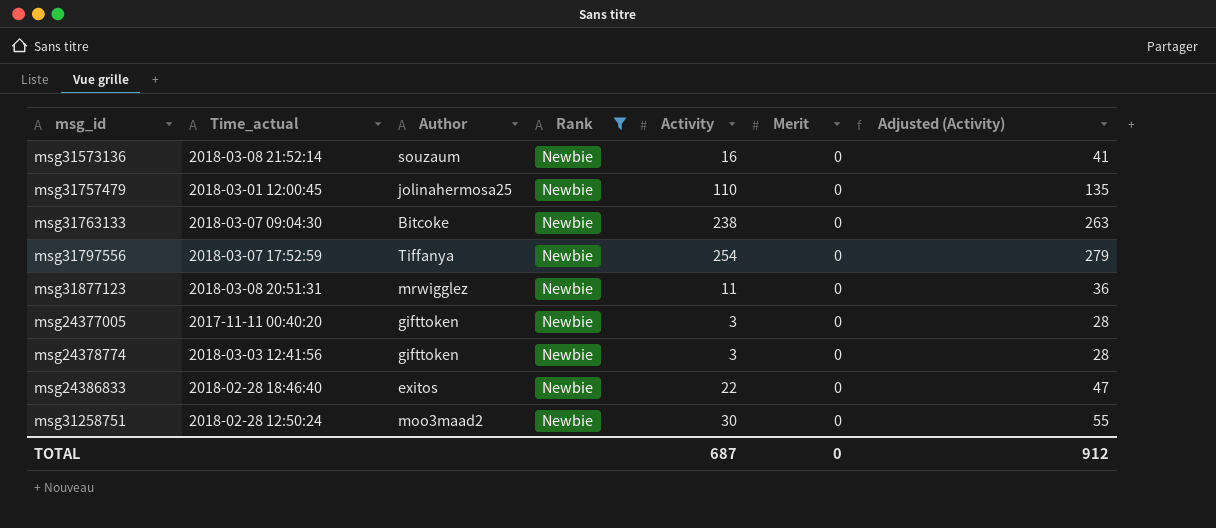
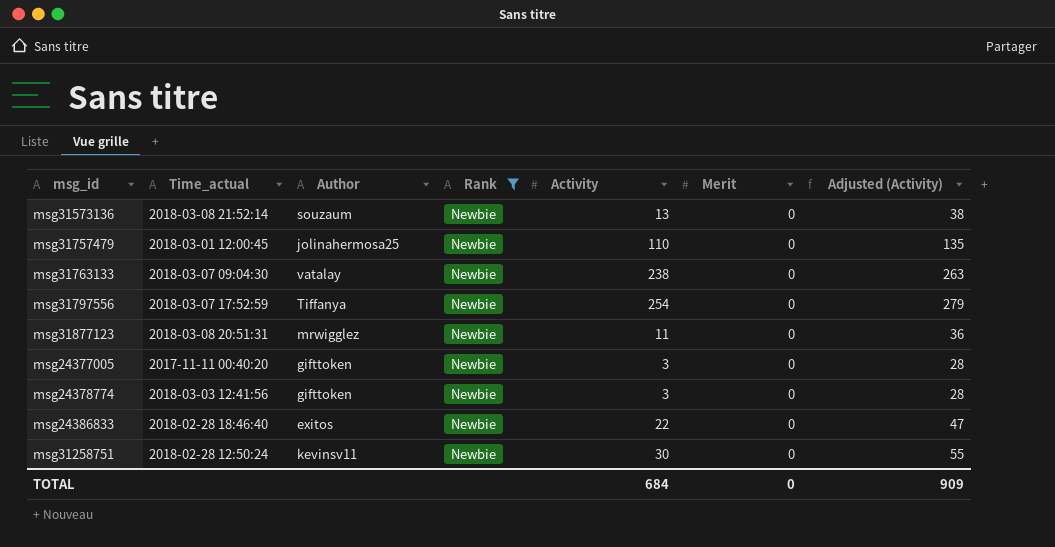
msg31573136 | Activity: 16 -> 13
msg31573136 | Adjusted (Activity): 41 -> 38
msg31763133 | Author: Bitcoke -> vatalay
msg31258751 | Author: moo3maad2 -> kevinsv11
TOTAL | Activity: 687 -> 684
TOTAL | Adjusted (Activity): 912 -> 909

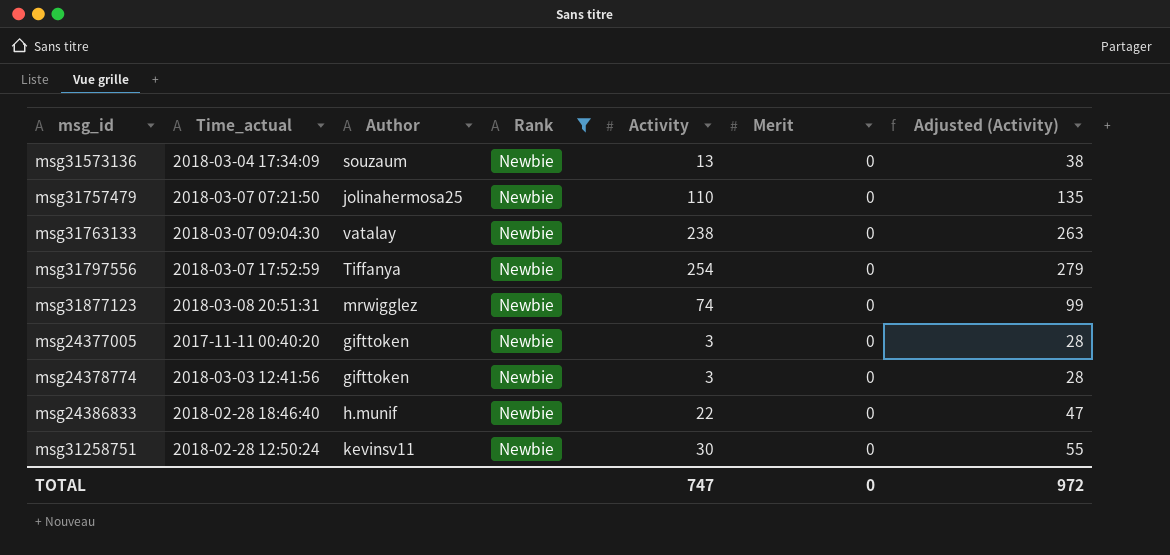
msg31573136 | Time_actual: 2018-03-08 21:52:14 -> 2018-03-04 17:34:09
msg31757479 | Time_actual: 2018-03-01 12:00:45 -> 2018-03-07 07:21:50
msg31877123 | Activity: 11 -> 74
msg31877123 | Adjusted (Activity): 36 -> 99
msg24386833 | Author: exitos -> h.munif
TOTAL | Activity: 684 -> 747
TOTAL | Adjusted (Activity): 909 -> 972

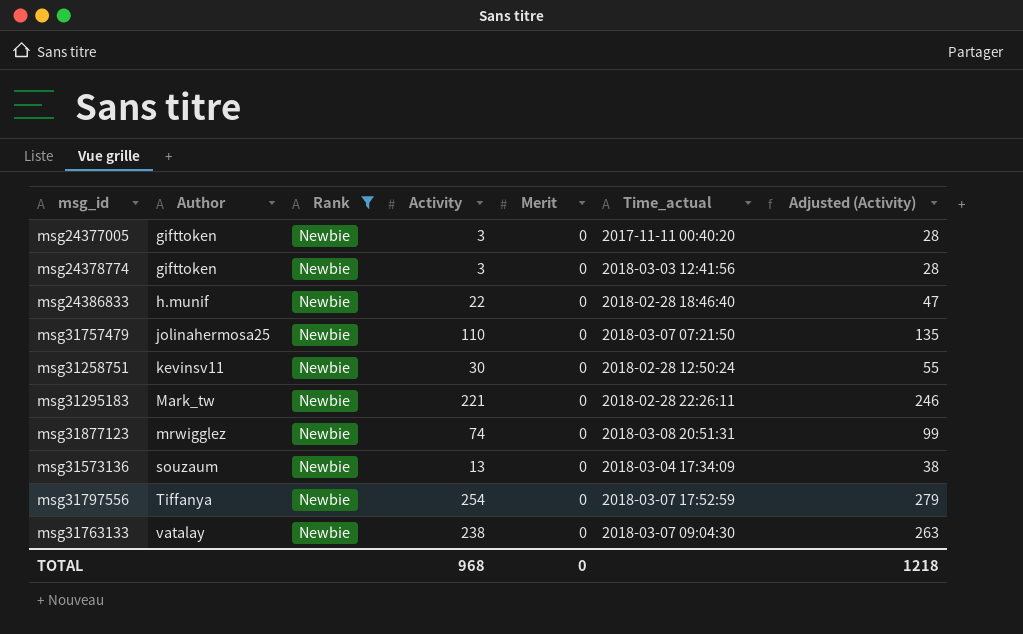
row order: none -> Author ascending
column Time_actual | position: 2 -> 6
row msg31295183: none -> Mark_tw | Newbie | 221 | 0 | 2018-02-28 22:26:11 | 246
TOTAL | Activity: 747 -> 968
TOTAL | Adjusted (Activity): 972 -> 1218

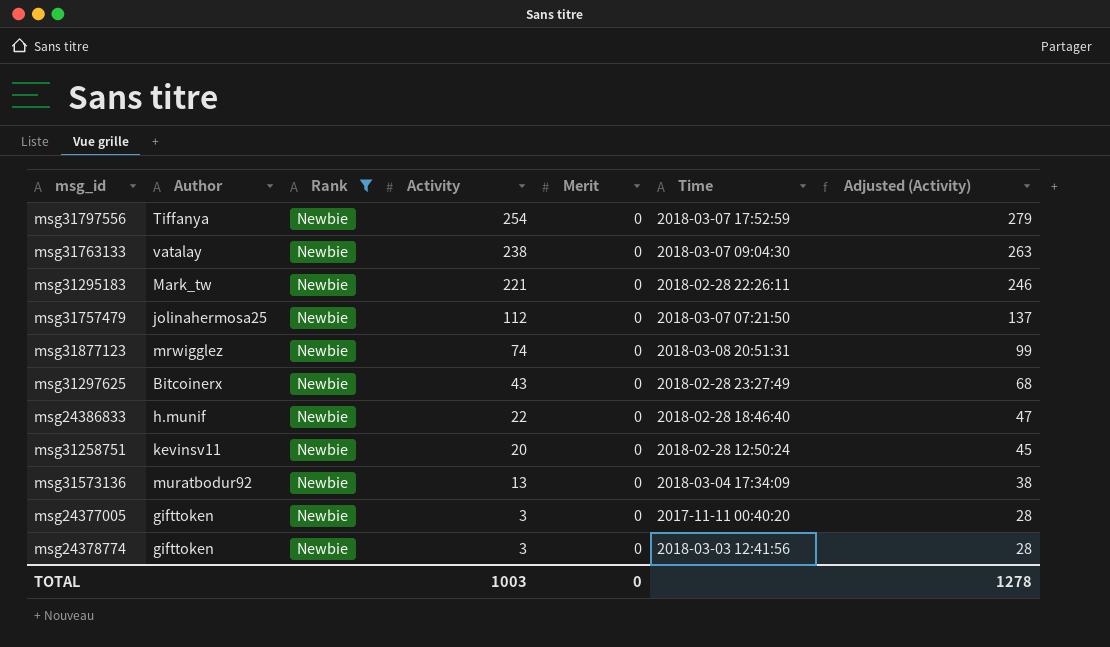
row order: Author ascending -> Activity descending
column name: Time_actual -> Time
msg31757479 | Activity: 110 -> 112
msg31757479 | Adjusted (Activity): 135 -> 137
row msg31297625: none -> Bitcoinerx | Newbie | 43 | 0 | 2018-02-28 23:27:49 | 68
msg31258751 | Activity: 30 -> 20
msg31258751 | Adjusted (Activity): 55 -> 45
msg31573136 | Author: souzaum -> muratbodur92
TOTAL | Activity: 968 -> 1003
TOTAL | Adjusted (Activity): 1218 -> 1278

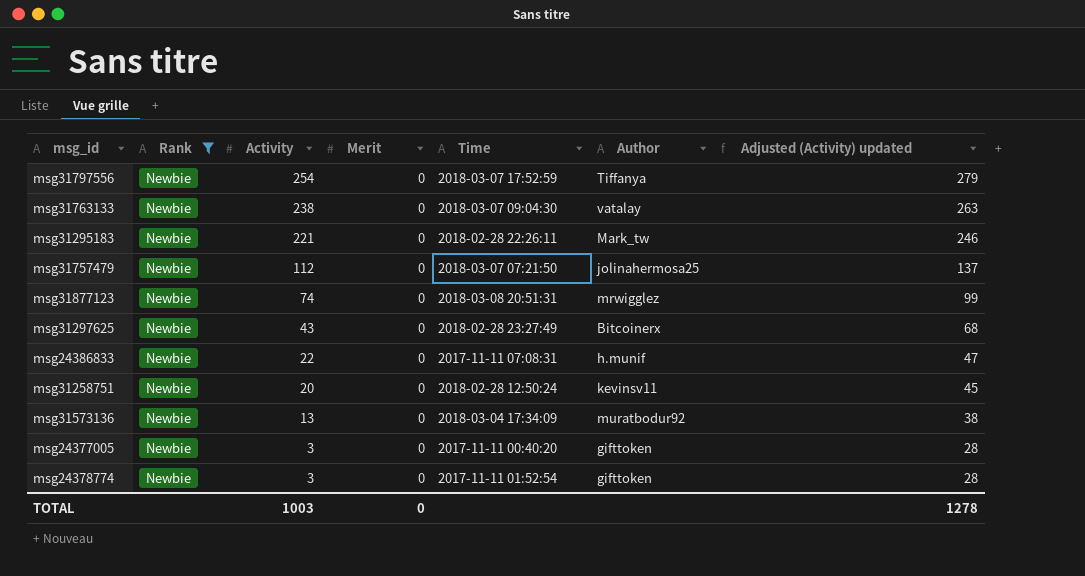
column Author | position: 2 -> 6
column name: Adjusted (Activity) -> Adjusted (Activity) updated
msg24386833 | Time: 2018-02-28 18:46:40 -> 2017-11-11 07:08:31
msg24378774 | Time: 2018-03-03 12:41:56 -> 2017-11-11 01:52:54

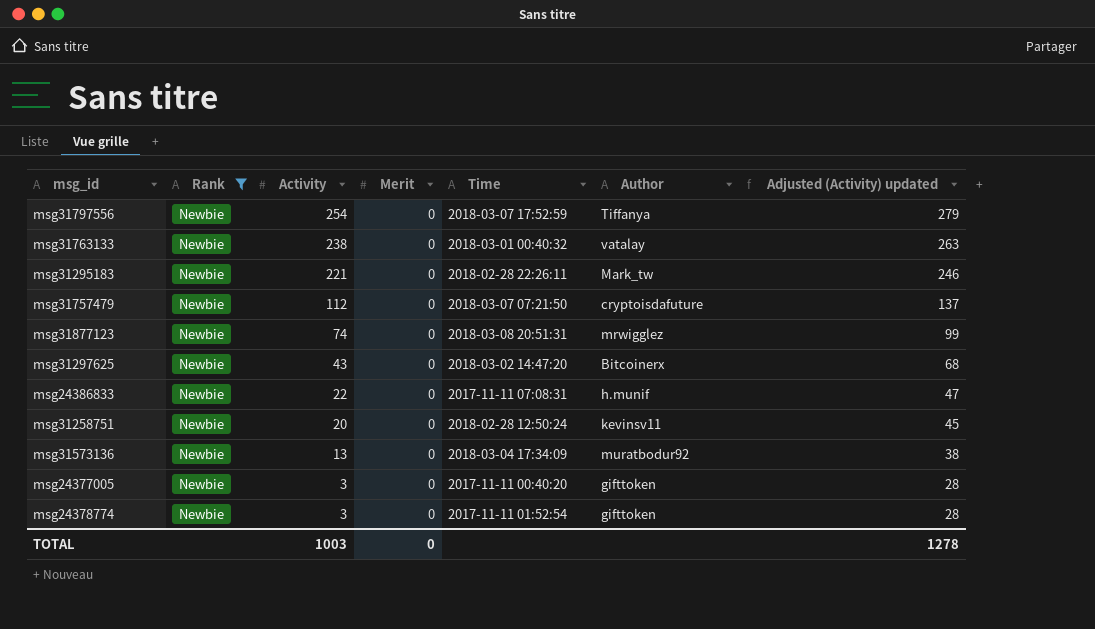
msg31763133 | Time: 2018-03-07 09:04:30 -> 2018-03-01 00:40:32
msg31757479 | Author: jolinahermosa25 -> cryptoisdafuture
msg31297625 | Time: 2018-02-28 23:27:49 -> 2018-03-02 14:47:20

